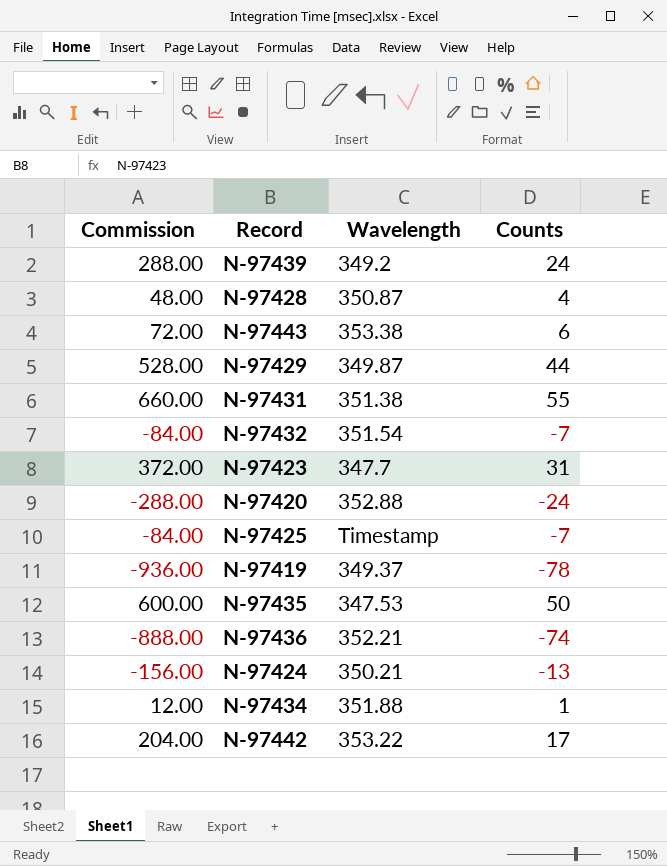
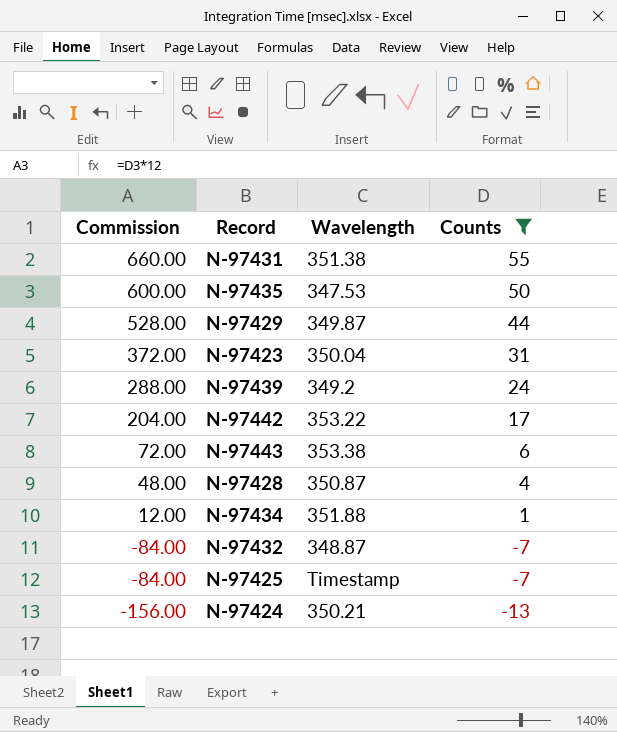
filter: none -> Counts >= -13
row order: none -> Commission descending
N-97423 | Wavelength: 347.7 -> 350.04
N-97432 | Wavelength: 351.54 -> 348.87

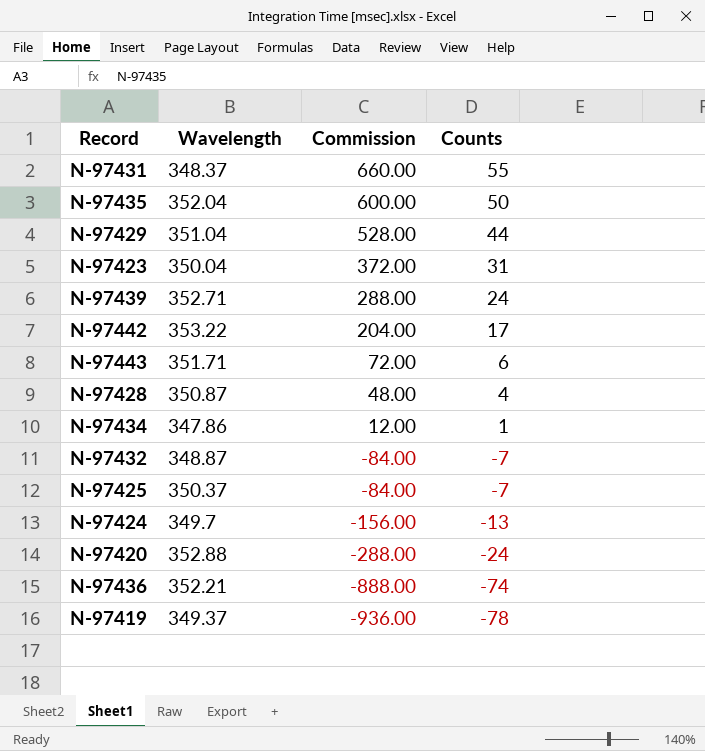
filter: Counts >= -13 -> none
column Commission | position: 1 -> 3
N-97431 | Wavelength: 351.38 -> 348.37
N-97435 | Wavelength: 347.53 -> 352.04
N-97429 | Wavelength: 349.87 -> 351.04
N-97439 | Wavelength: 349.2 -> 352.71
N-97443 | Wavelength: 353.38 -> 351.71
N-97434 | Wavelength: 351.88 -> 347.86
N-97425 | Wavelength: Timestamp -> 350.37
N-97424 | Wavelength: 350.21 -> 349.7

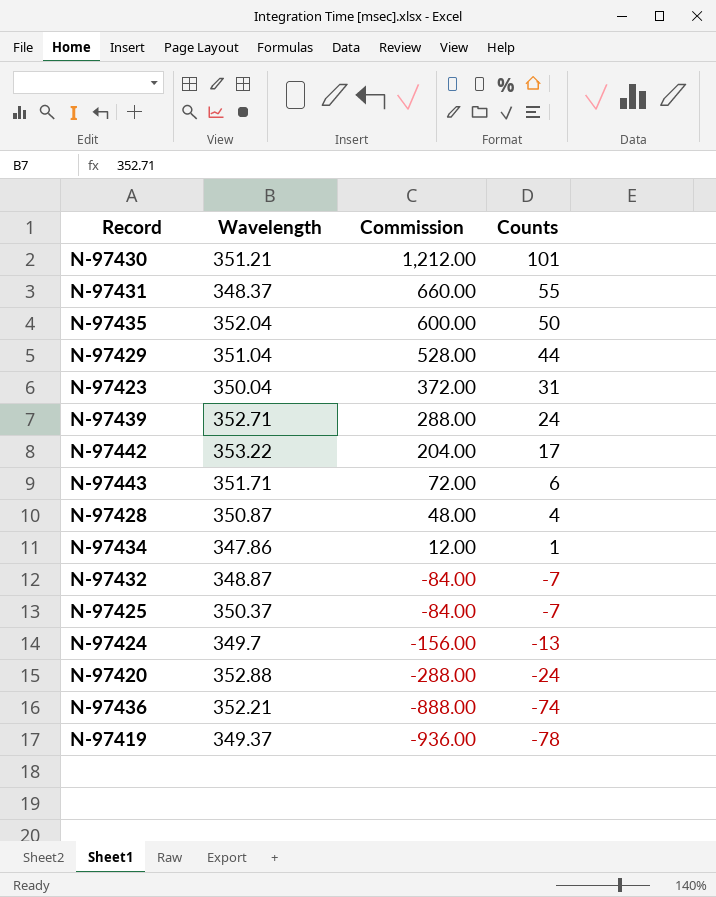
row N-97430: none -> 351.21 | 1,212.00 | 101

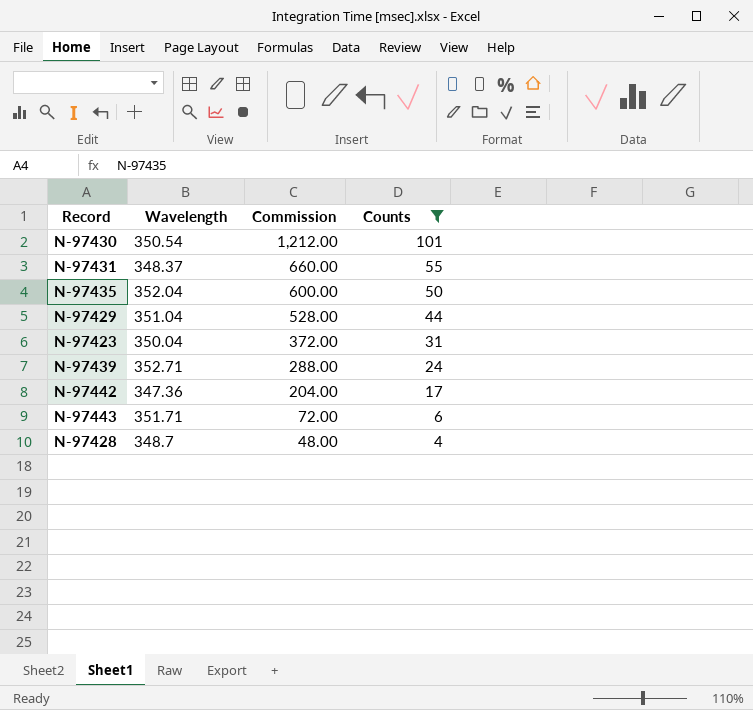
filter: none -> Counts >= 4
N-97430 | Wavelength: 351.21 -> 350.54
N-97442 | Wavelength: 353.22 -> 347.36
N-97428 | Wavelength: 350.87 -> 348.7

